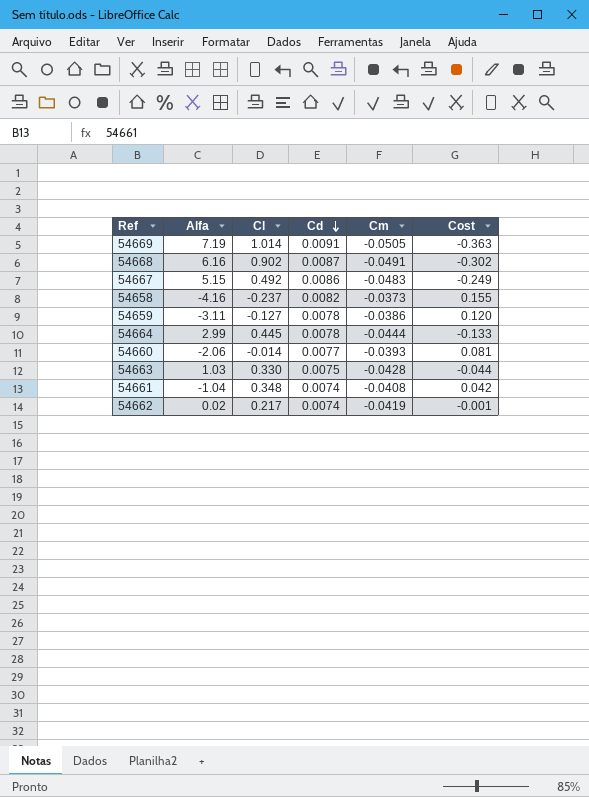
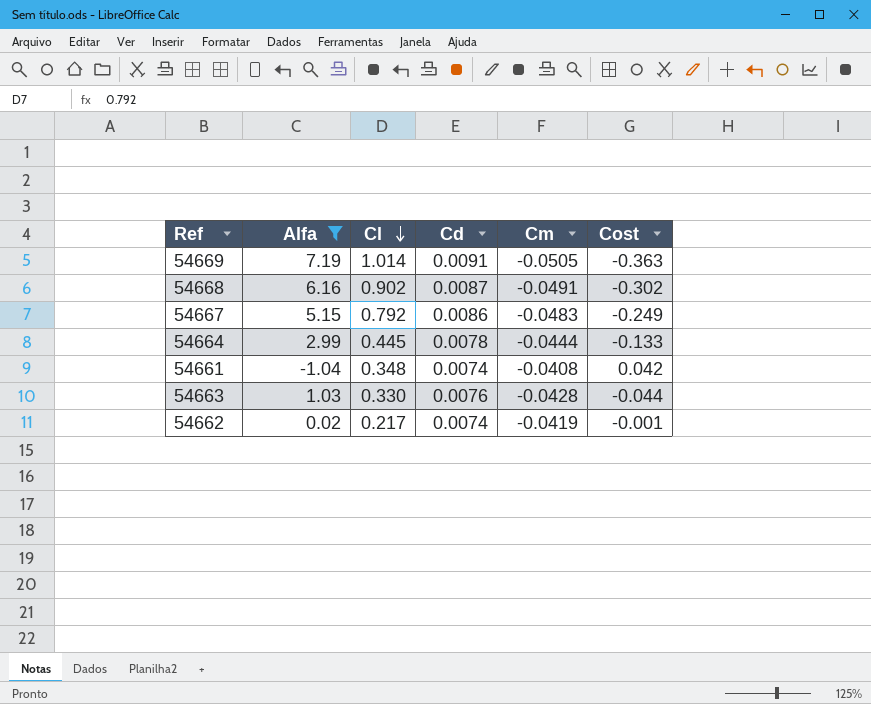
filter: none -> Alfa >= -1.04
row order: Cd descending -> Cl descending
54667 | Cl: 0.492 -> 0.792
54663 | Cd: 0.0075 -> 0.0076

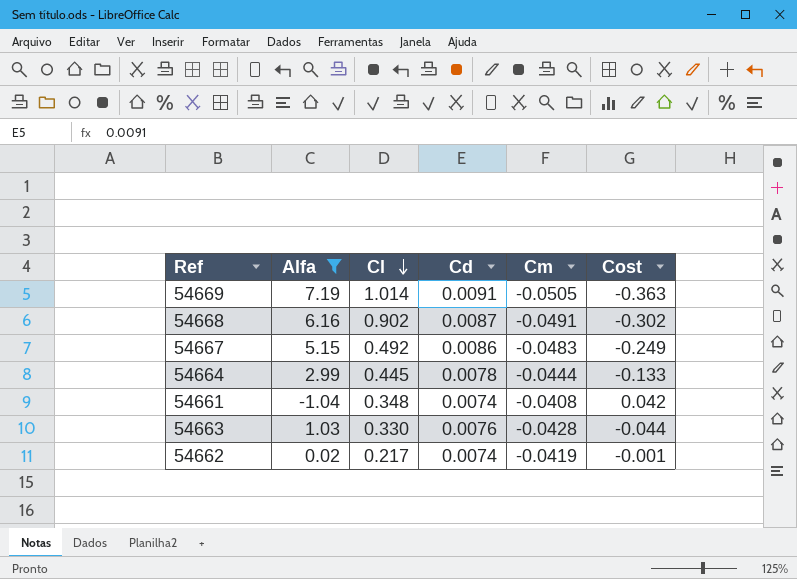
54667 | Cl: 0.792 -> 0.492

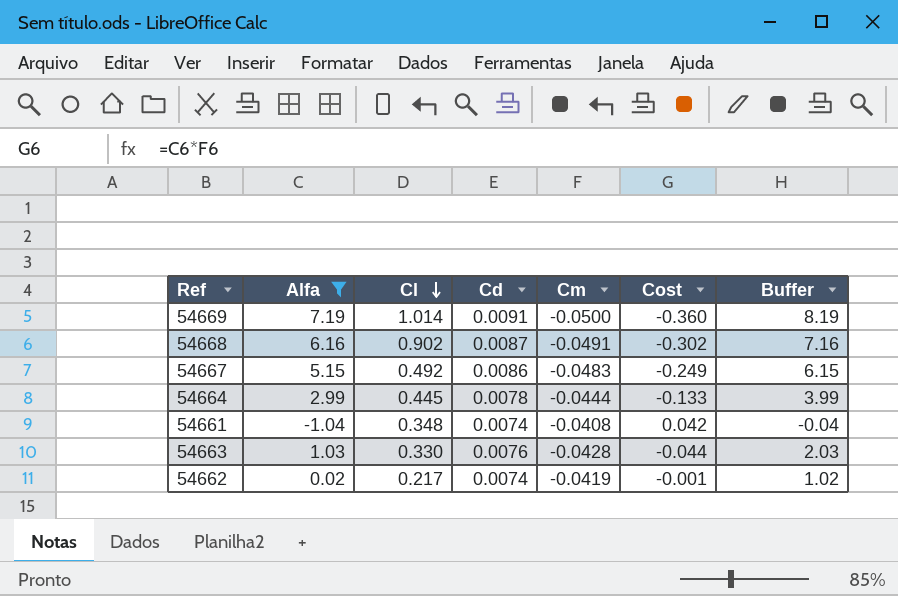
column Buffer | formula: none -> [Alfa] + 1
54669 | Cm: -0.0505 -> -0.0500
54669 | Cost: -0.363 -> -0.360

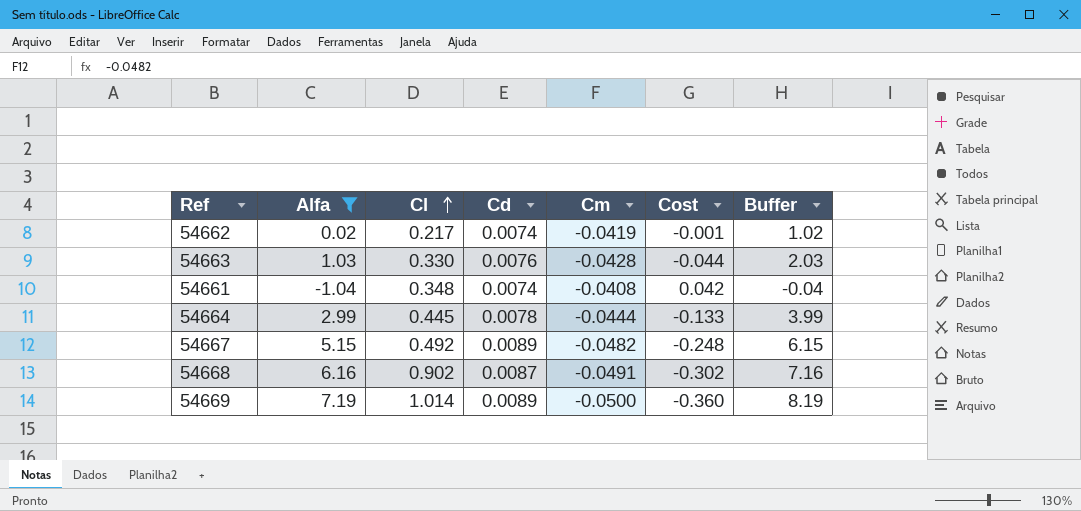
row order: Cl descending -> Cl ascending
54667 | Cd: 0.0086 -> 0.0089
54667 | Cm: -0.0483 -> -0.0482
54667 | Cost: -0.249 -> -0.248
54669 | Cd: 0.0091 -> 0.0089

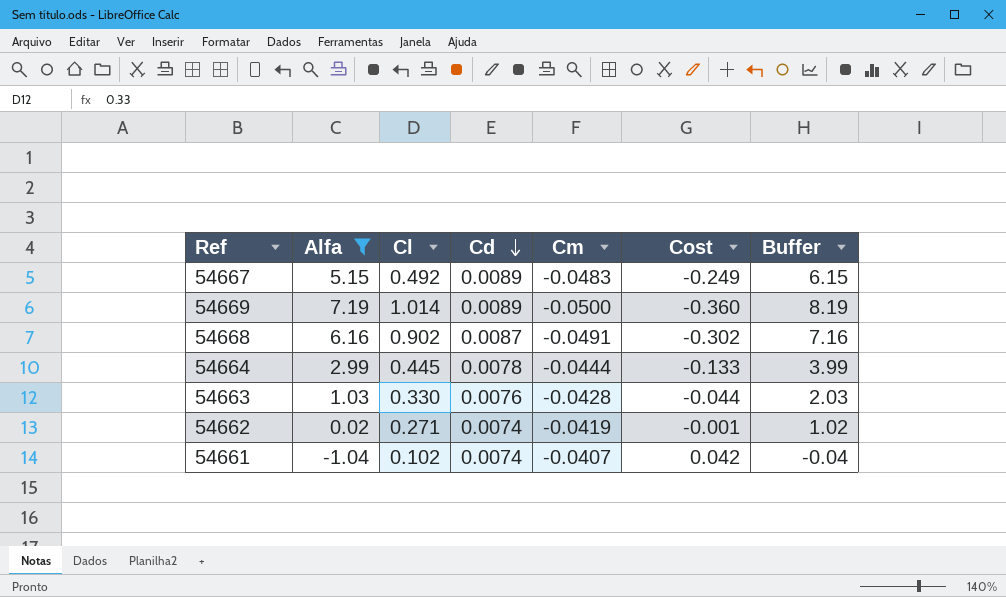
row order: Cl ascending -> Cd descending
54667 | Cm: -0.0482 -> -0.0483
54667 | Cost: -0.248 -> -0.249
54662 | Cl: 0.217 -> 0.271
54661 | Cl: 0.348 -> 0.102
54661 | Cm: -0.0408 -> -0.0407

